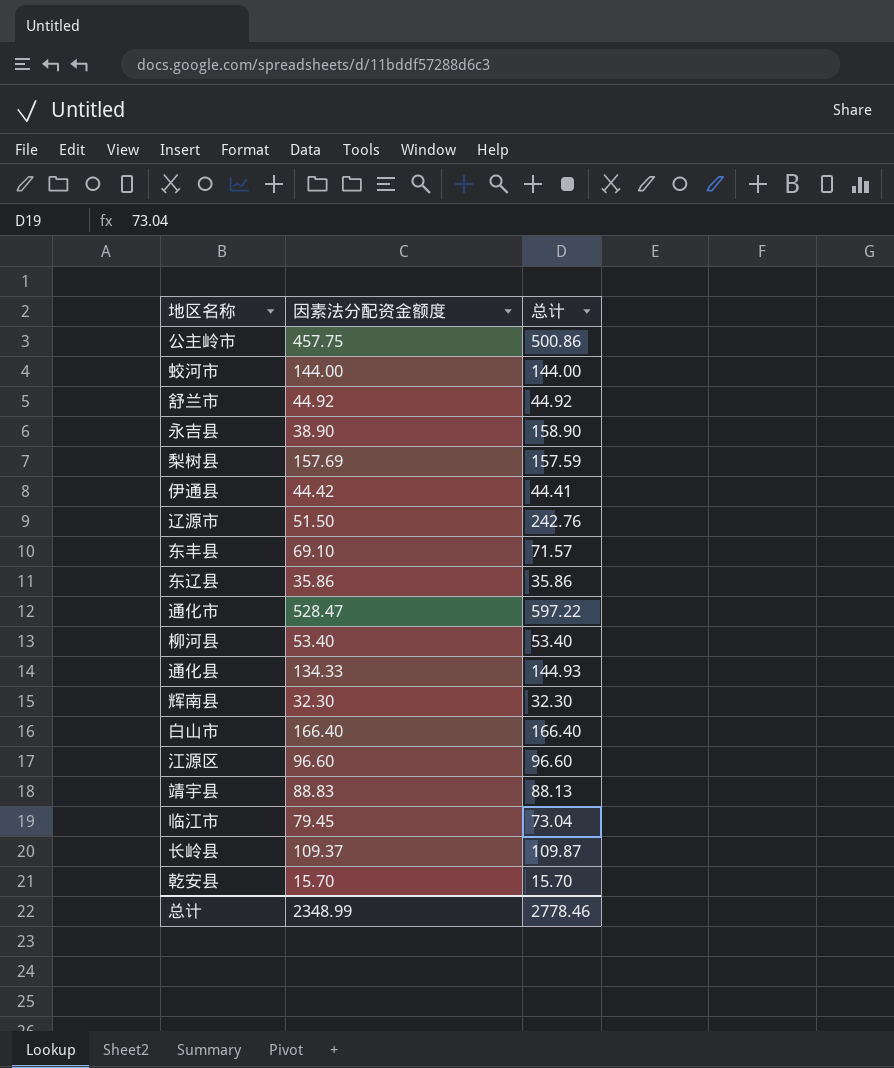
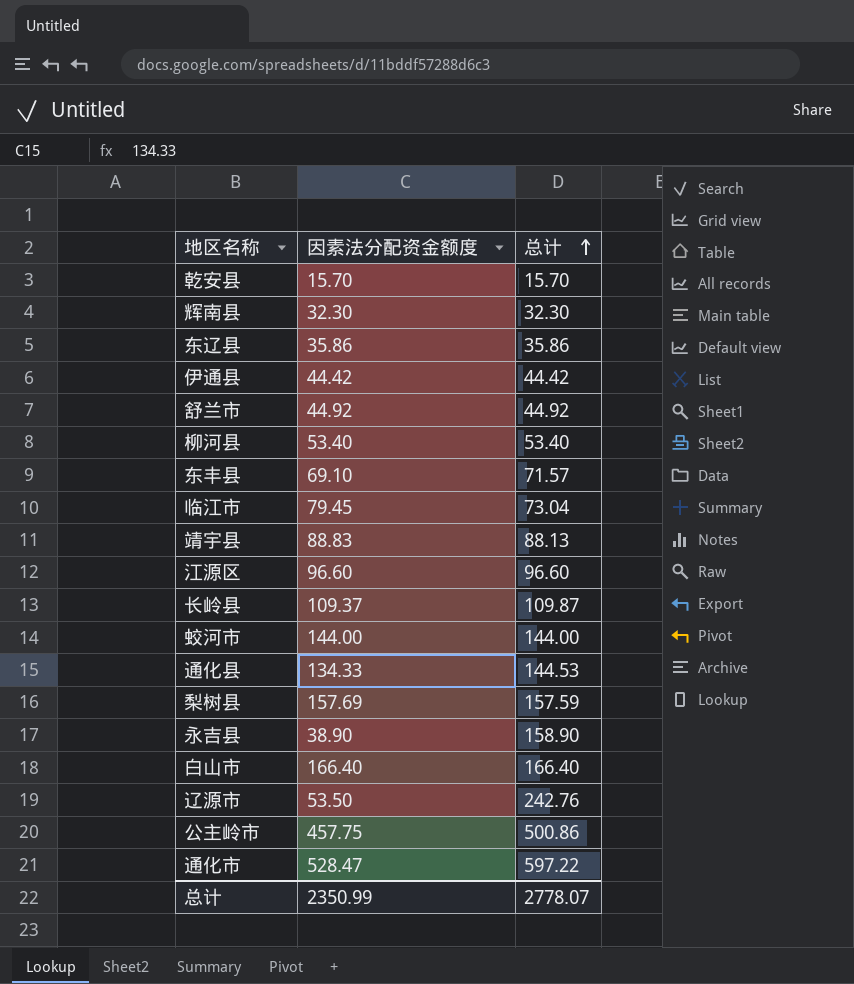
row order: none -> 总计 ascending
伊通县 | 总计: 44.41 -> 44.42
通化县 | 总计: 144.93 -> 144.53
辽源市 | 因素法分配资金额度: 51.50 -> 53.50
总计 | 因素法分配资金额度: 2348.99 -> 2350.99
总计 | 总计: 2778.46 -> 2778.07

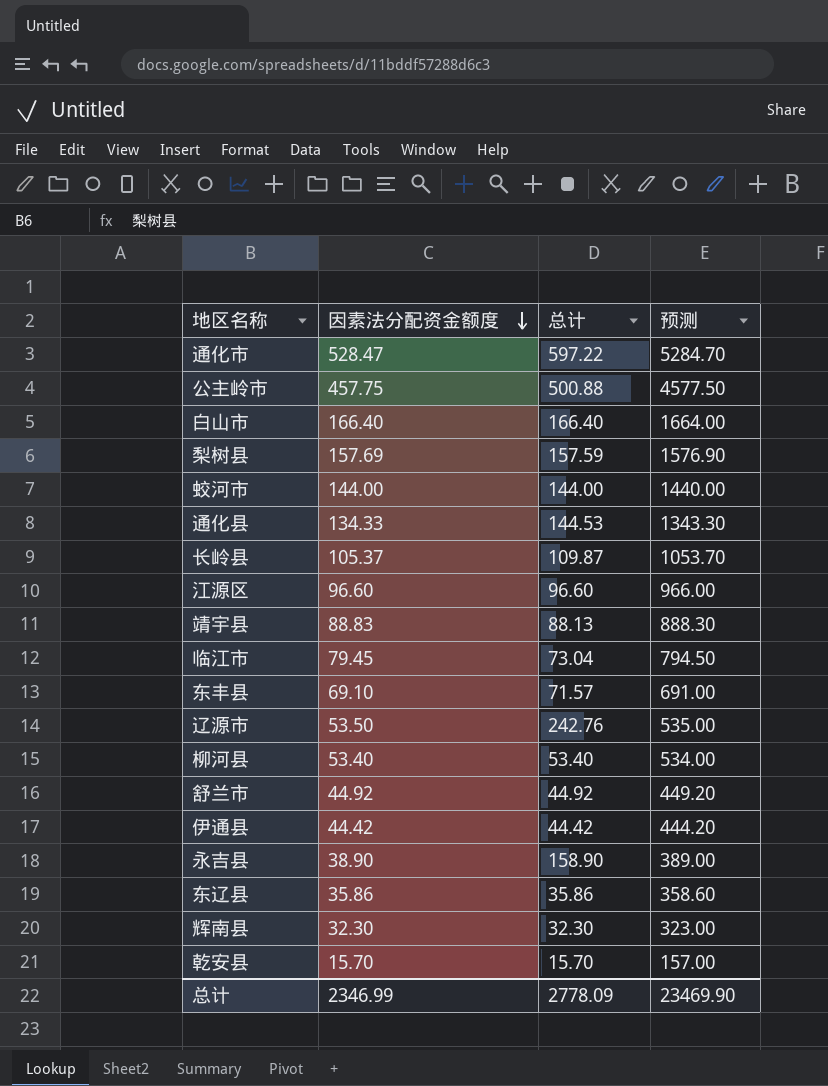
row order: 总计 ascending -> 因素法分配资金额度 descending
column 预测 | formula: none -> [因素法分配资金额度] * 10
公主岭市 | 总计: 500.86 -> 500.88
长岭县 | 因素法分配资金额度: 109.37 -> 105.37
总计 | 因素法分配资金额度: 2350.99 -> 2346.99
总计 | 总计: 2778.07 -> 2778.09

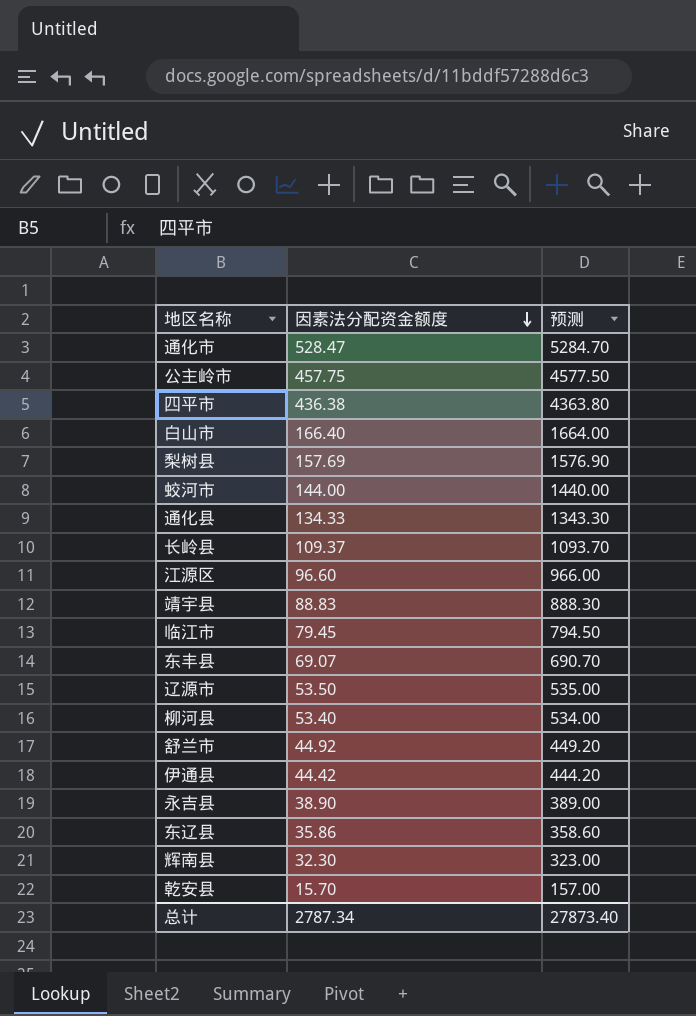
column 总计 | position: 3 -> none
row 四平市: none -> 436.38 | 4363.80
长岭县 | 因素法分配资金额度: 105.37 -> 109.37
长岭县 | 预测: 1053.70 -> 1093.70
东丰县 | 因素法分配资金额度: 69.10 -> 69.07
东丰县 | 预测: 691.00 -> 690.70
总计 | 因素法分配资金额度: 2346.99 -> 2787.34
总计 | 预测: 23469.90 -> 27873.40

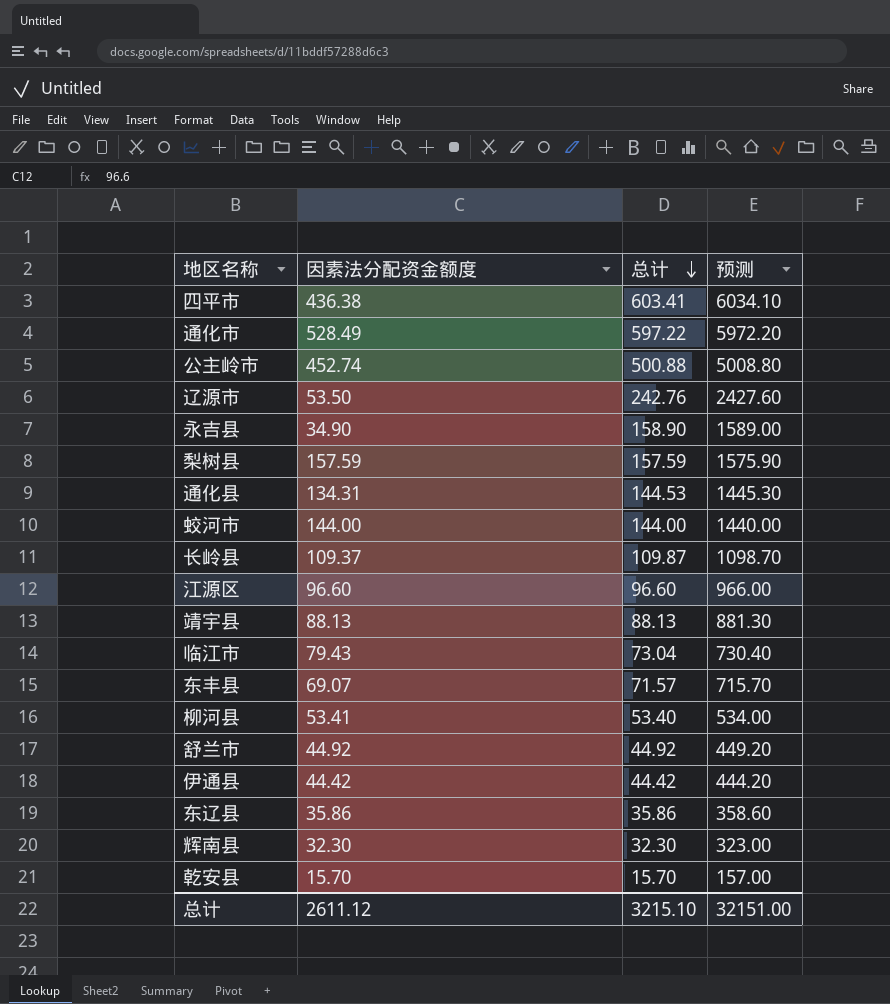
row order: 因素法分配资金额度 descending -> 总计 descending
column 总计 | position: none -> 3
column 预测 | formula: [因素法分配资金额度] * 10 -> [总计] * 10
row 白山市: 166.40 | 1664.00 -> none
通化市 | 因素法分配资金额度: 528.47 -> 528.49
公主岭市 | 因素法分配资金额度: 457.75 -> 452.74
永吉县 | 因素法分配资金额度: 38.90 -> 34.90
梨树县 | 因素法分配资金额度: 157.69 -> 157.59
通化县 | 因素法分配资金额度: 134.33 -> 134.31
靖宇县 | 因素法分配资金额度: 88.83 -> 88.13
临江市 | 因素法分配资金额度: 79.45 -> 79.43
柳河县 | 因素法分配资金额度: 53.40 -> 53.41
总计 | 因素法分配资金额度: 2787.34 -> 2611.12
总计 | 预测: 27873.40 -> 32151.00

